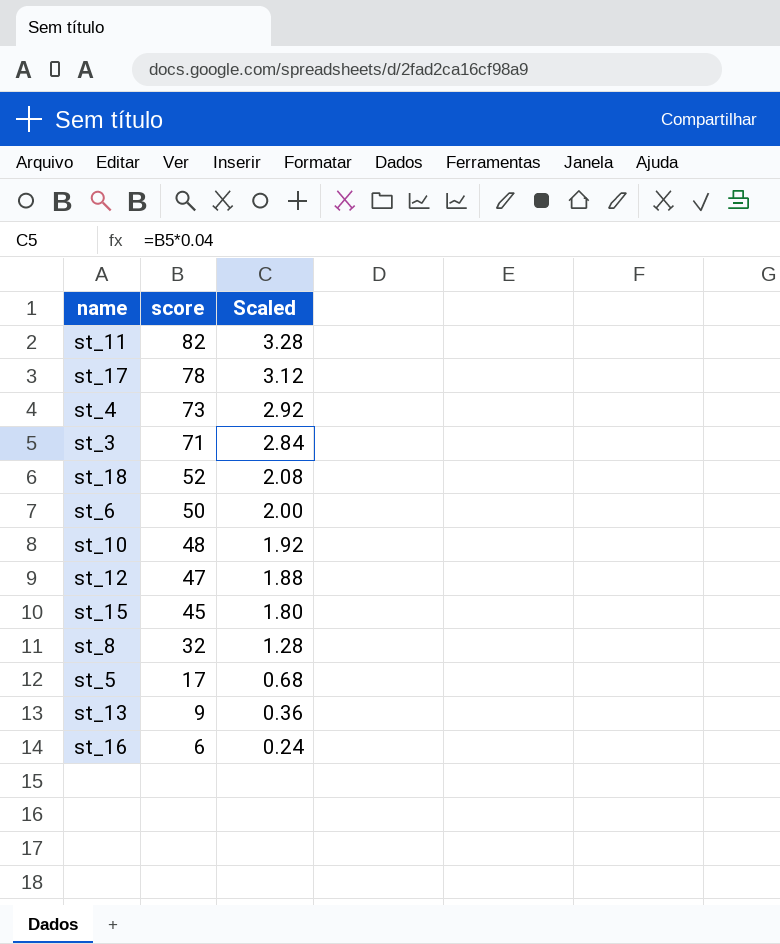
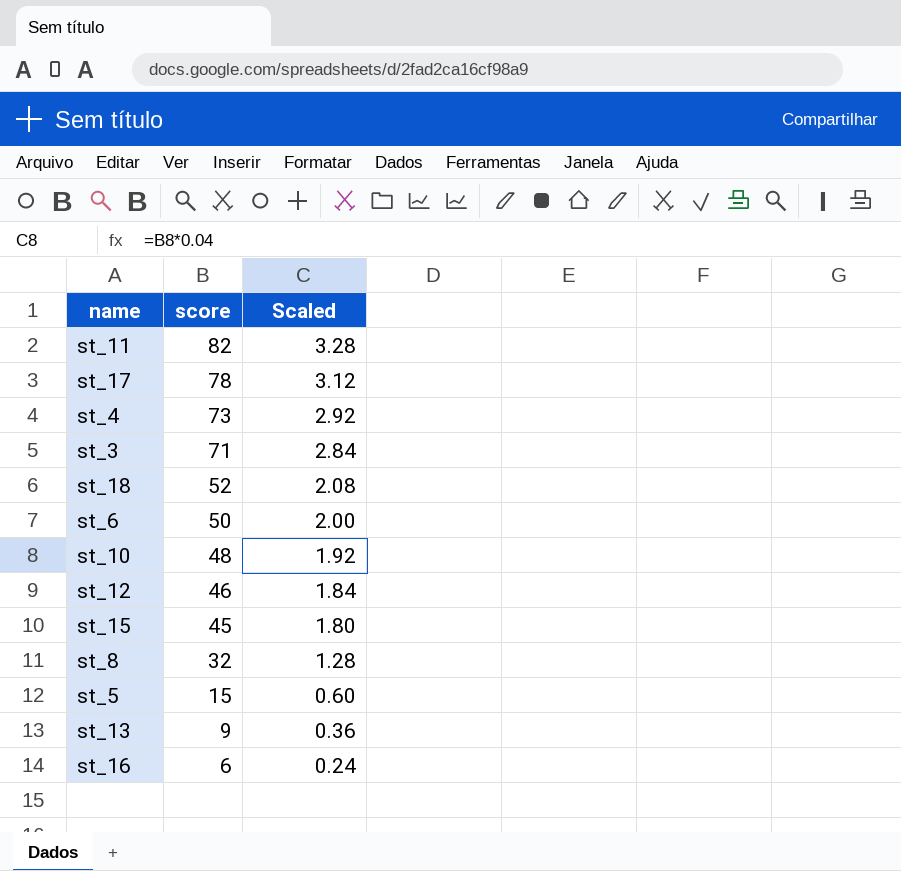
st_12 | score: 47 -> 46
st_12 | Scaled: 1.88 -> 1.84
st_5 | score: 17 -> 15
st_5 | Scaled: 0.68 -> 0.60

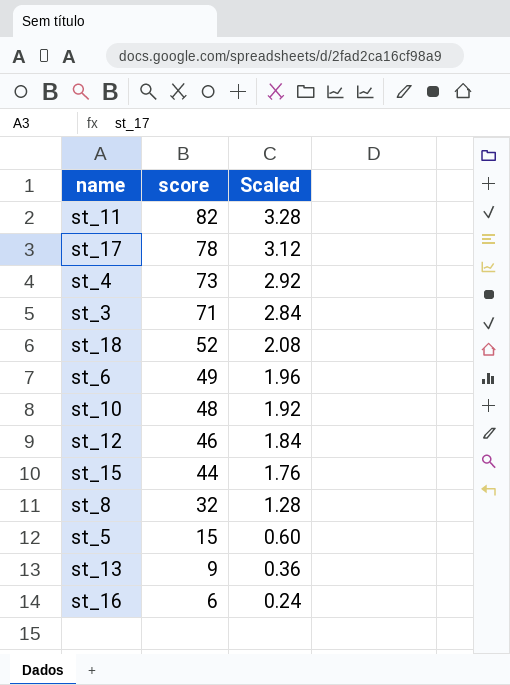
st_6 | score: 50 -> 49
st_6 | Scaled: 2.00 -> 1.96
st_15 | score: 45 -> 44
st_15 | Scaled: 1.80 -> 1.76

